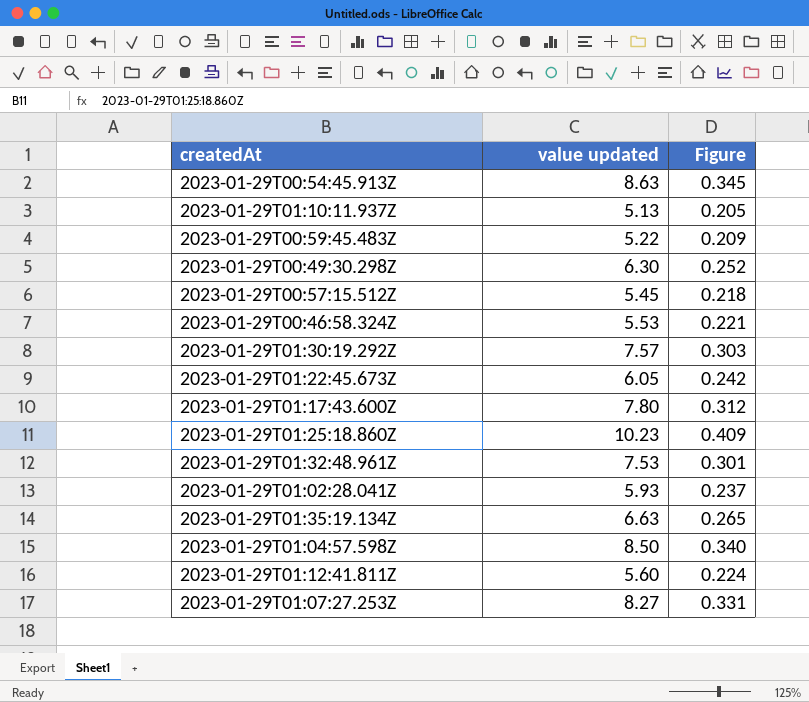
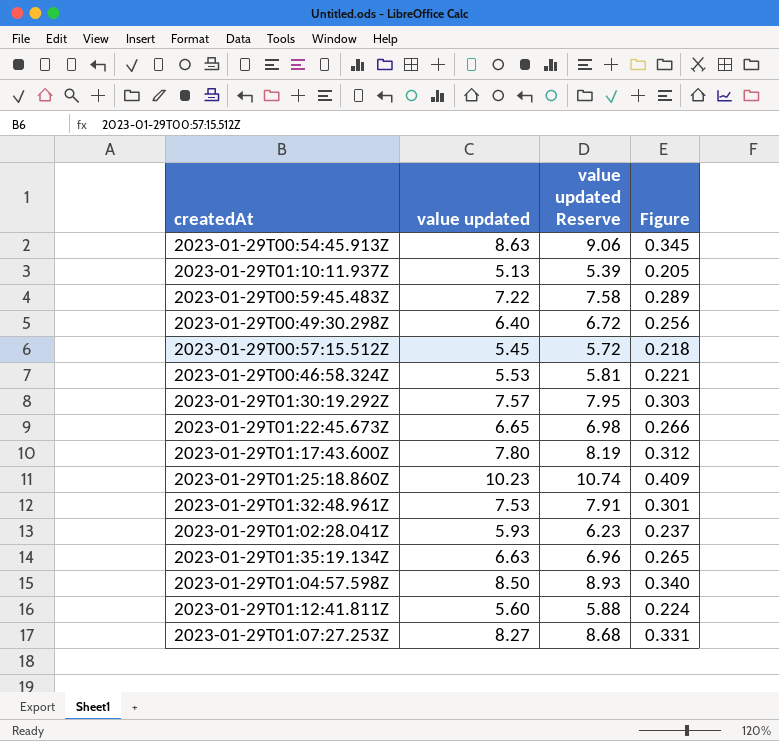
column value updated Reserve | formula: none -> [value updated] * 1.05
2023-01-29T00:59:45.483Z | value updated: 5.22 -> 7.22
2023-01-29T00:59:45.483Z | Figure: 0.209 -> 0.289
2023-01-29T00:49:30.298Z | value updated: 6.30 -> 6.40
2023-01-29T00:49:30.298Z | Figure: 0.252 -> 0.256
2023-01-29T01:22:45.673Z | value updated: 6.05 -> 6.65
2023-01-29T01:22:45.673Z | Figure: 0.242 -> 0.266

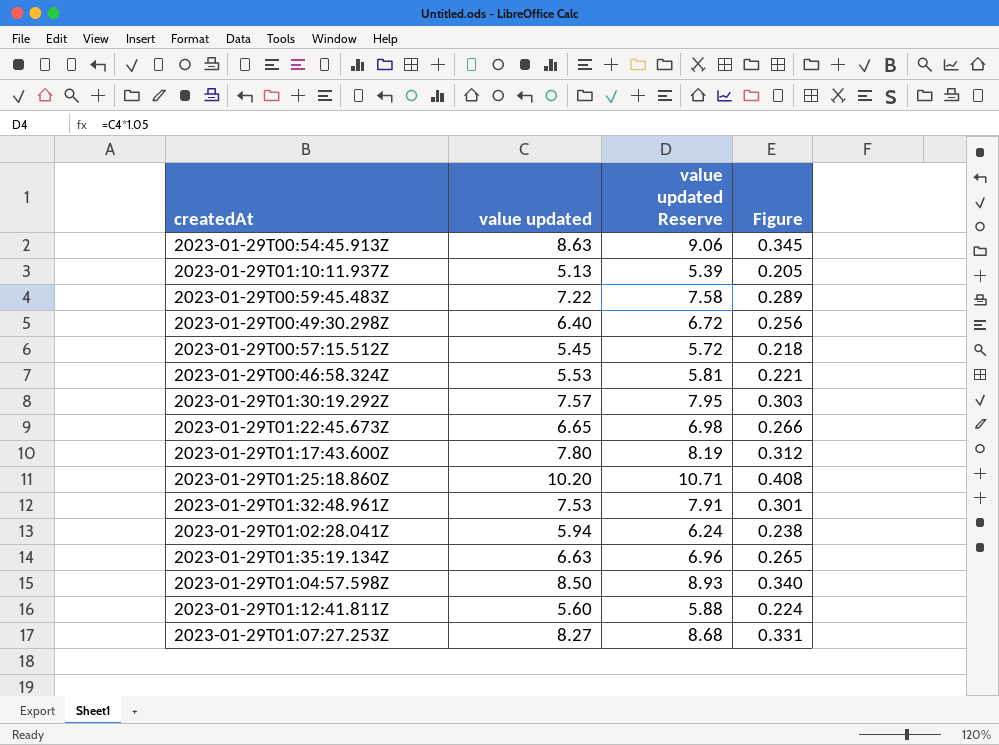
2023-01-29T01:25:18.860Z | value updated: 10.23 -> 10.20
2023-01-29T01:25:18.860Z | value updated Reserve: 10.74 -> 10.71
2023-01-29T01:25:18.860Z | Figure: 0.409 -> 0.408
2023-01-29T01:02:28.041Z | value updated: 5.93 -> 5.94
2023-01-29T01:02:28.041Z | value updated Reserve: 6.23 -> 6.24
2023-01-29T01:02:28.041Z | Figure: 0.237 -> 0.238

